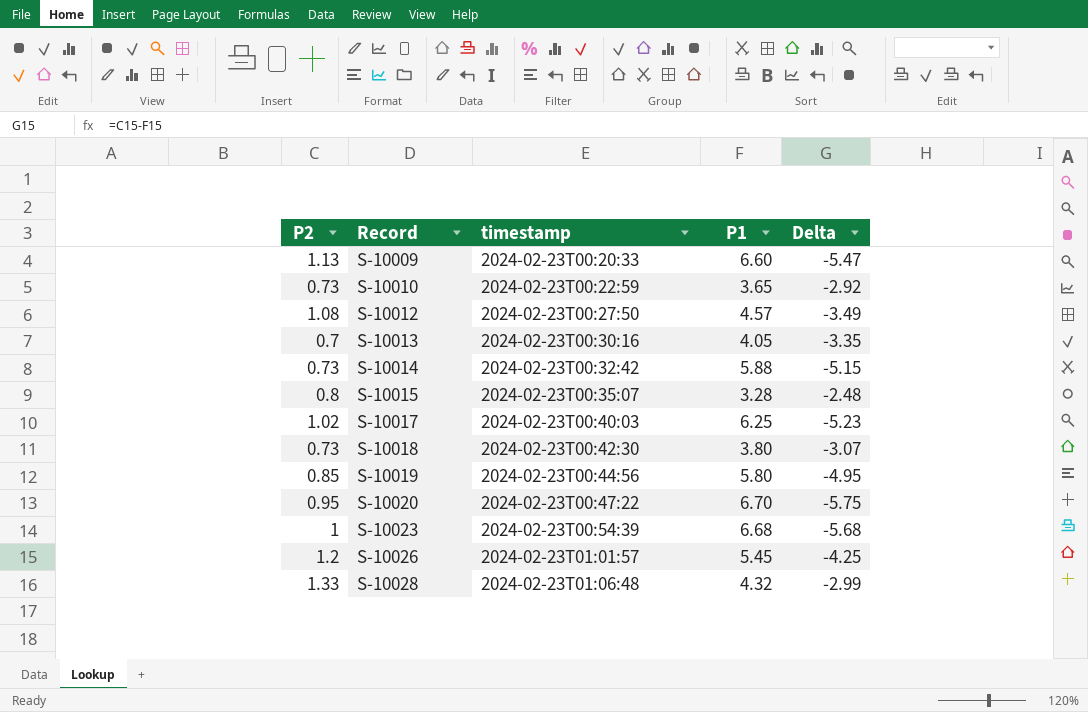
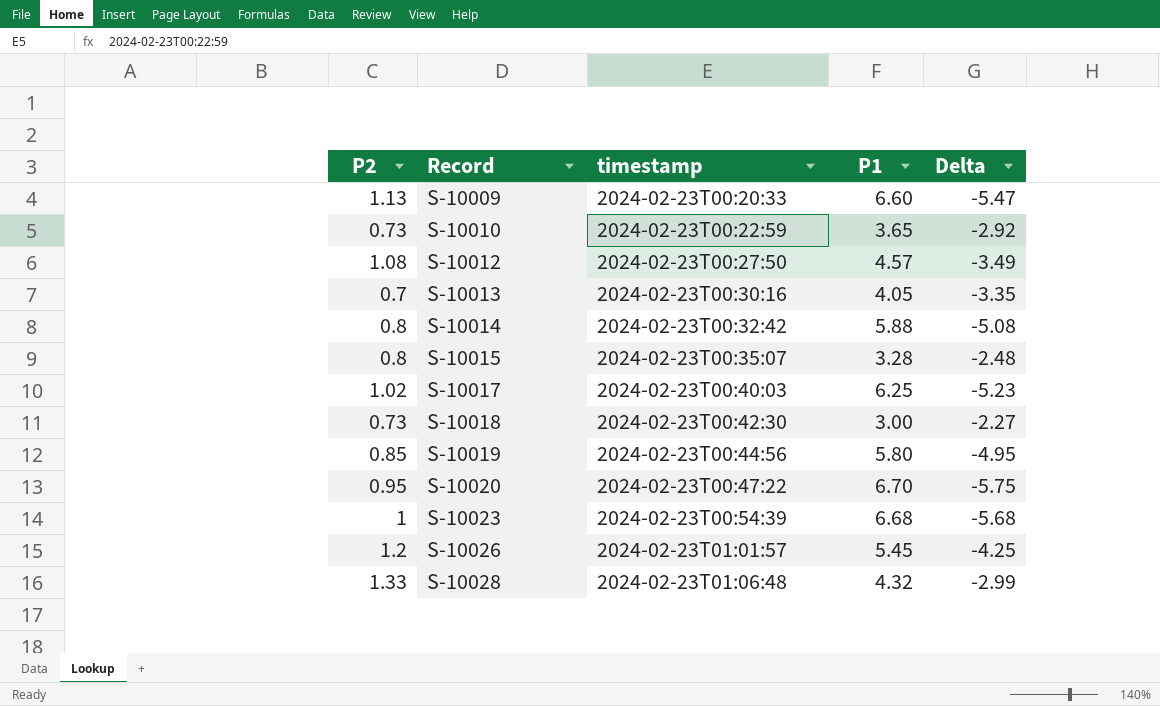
S-10014 | P2: 0.73 -> 0.8
S-10014 | Delta: -5.15 -> -5.08
S-10018 | P1: 3.80 -> 3.00
S-10018 | Delta: -3.07 -> -2.27

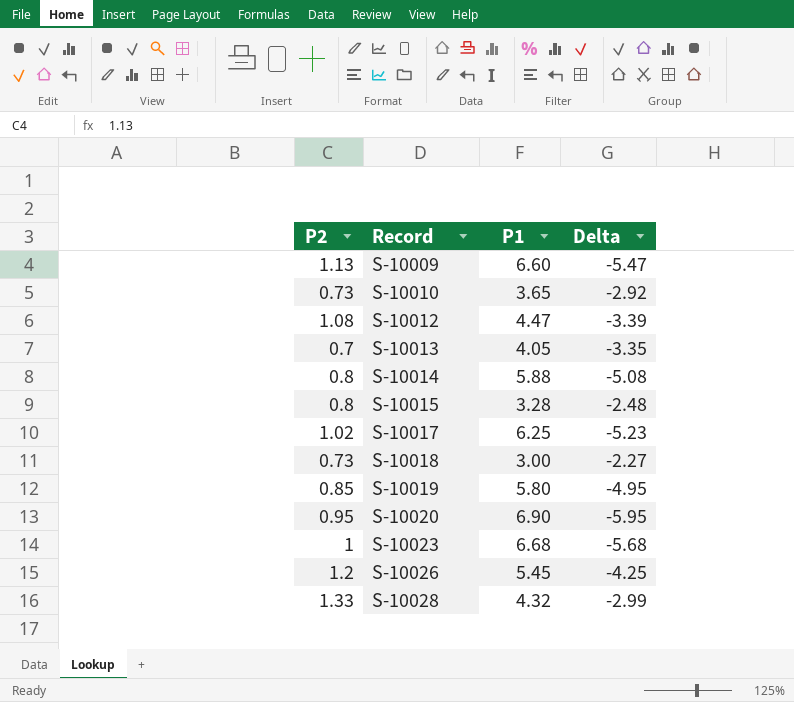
column timestamp | position: 3 -> none
S-10012 | P1: 4.57 -> 4.47
S-10012 | Delta: -3.49 -> -3.39
S-10020 | P1: 6.70 -> 6.90
S-10020 | Delta: -5.75 -> -5.95

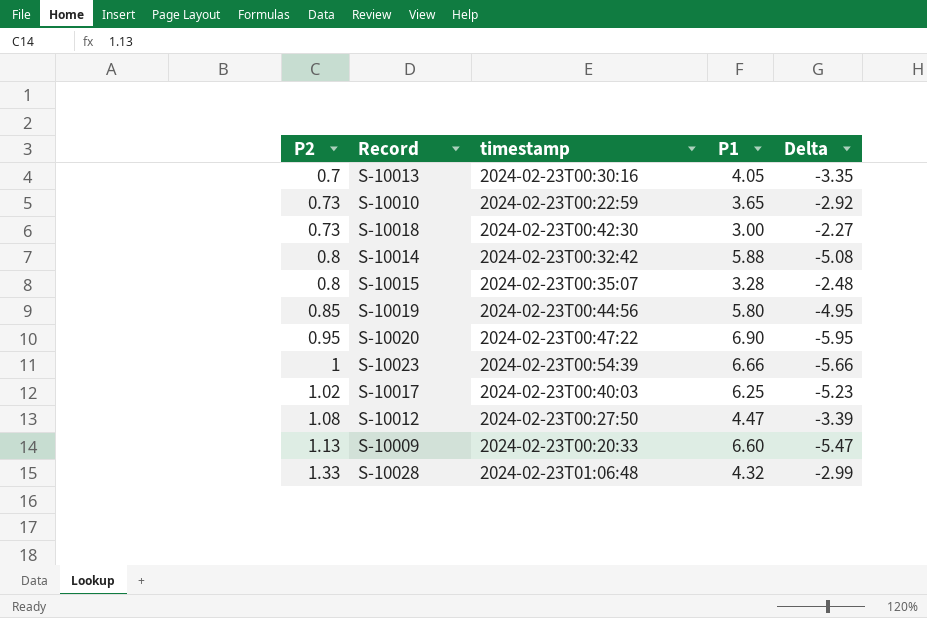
row order: Record ascending -> P2 ascending
column timestamp | position: none -> 3
row S-10026: 1.2 | 5.45 | -4.25 -> none
S-10023 | P1: 6.68 -> 6.66
S-10023 | Delta: -5.68 -> -5.66

